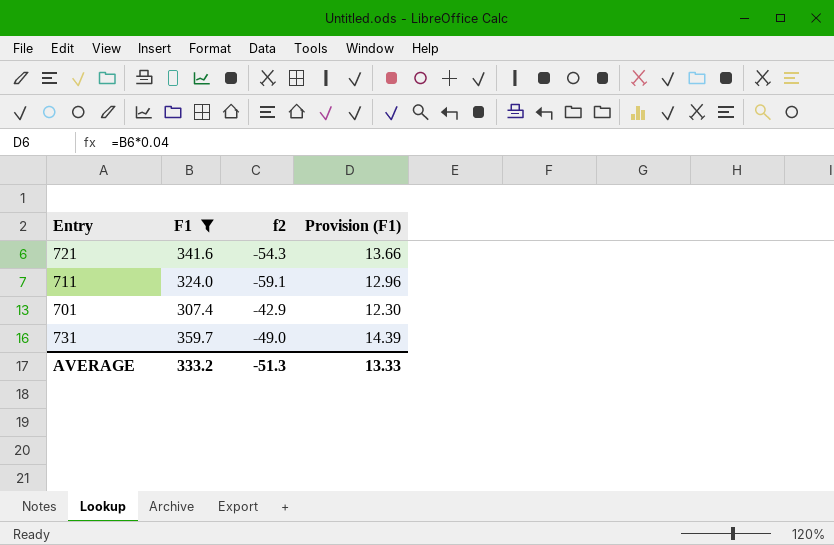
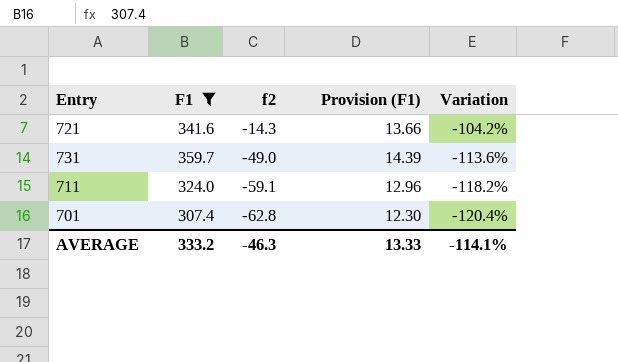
row order: none -> f2 descending
column Variation | formula: none -> ([f2] - [F1]) / [F1]
721 | f2: -54.3 -> -14.3
701 | f2: -42.9 -> -62.8
AVERAGE | f2: -51.3 -> -46.3

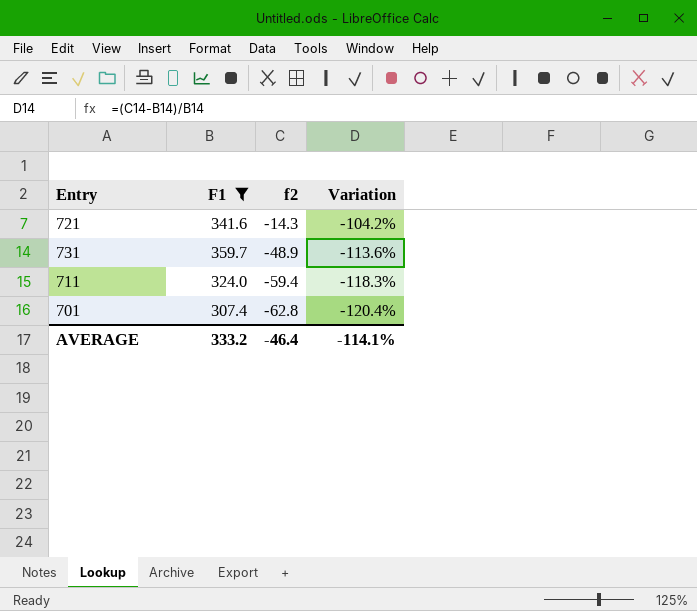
column Provision (F1) | formula: [F1] * 0.04 -> none
731 | f2: -49.0 -> -48.9
711 | f2: -59.1 -> -59.4
711 | Variation: -118.2% -> -118.3%
AVERAGE | f2: -46.3 -> -46.4

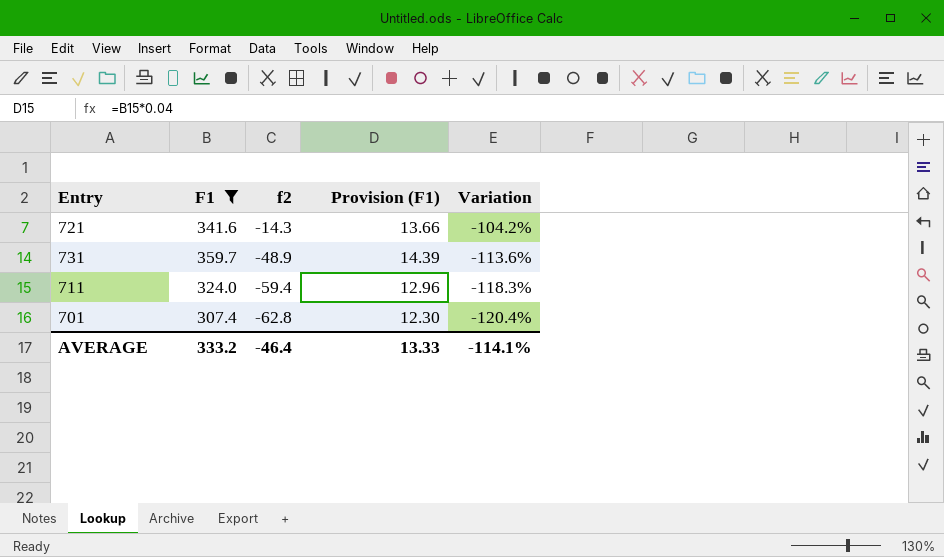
column Provision (F1) | formula: none -> [F1] * 0.04

